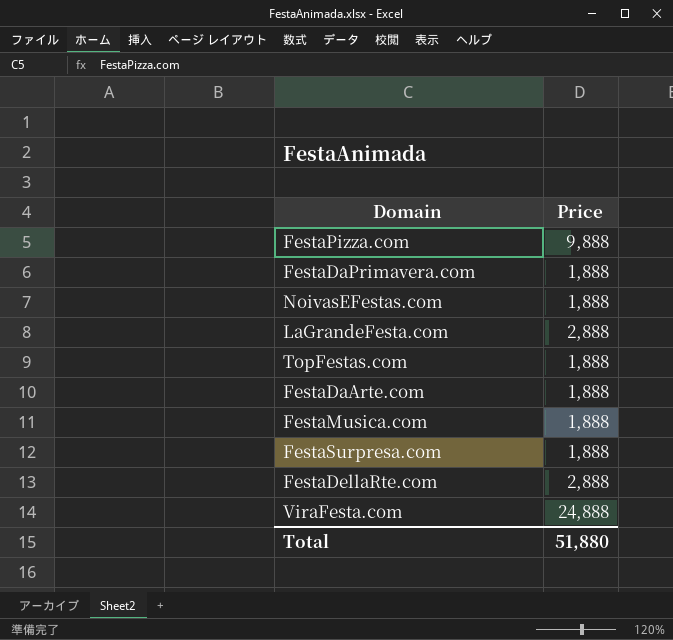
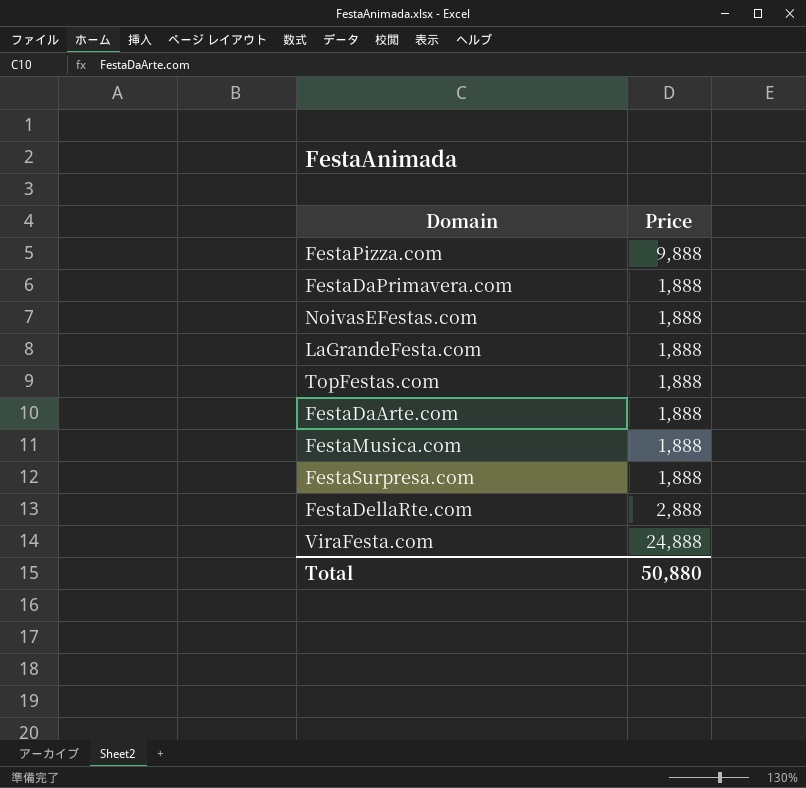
LaGrandeFesta.com | Price: 2,888 -> 1,888
Total | Price: 51,880 -> 50,880

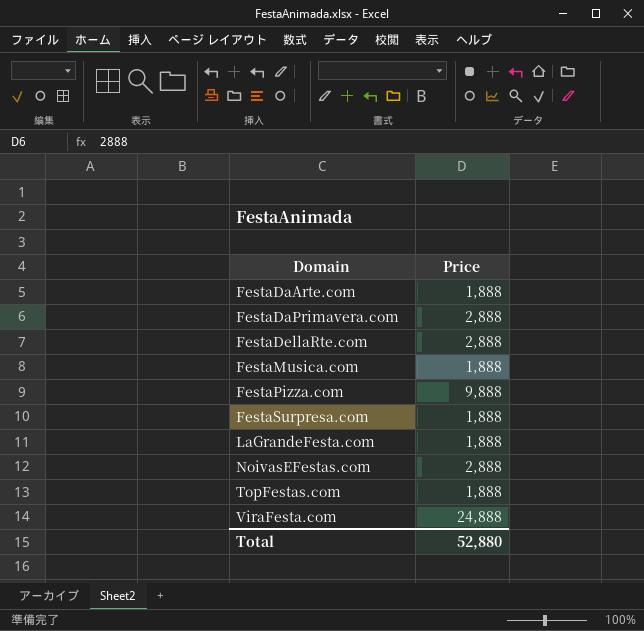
row order: none -> Domain ascending
FestaDaPrimavera.com | Price: 1,888 -> 2,888
NoivasEFestas.com | Price: 1,888 -> 2,888
Total | Price: 50,880 -> 52,880

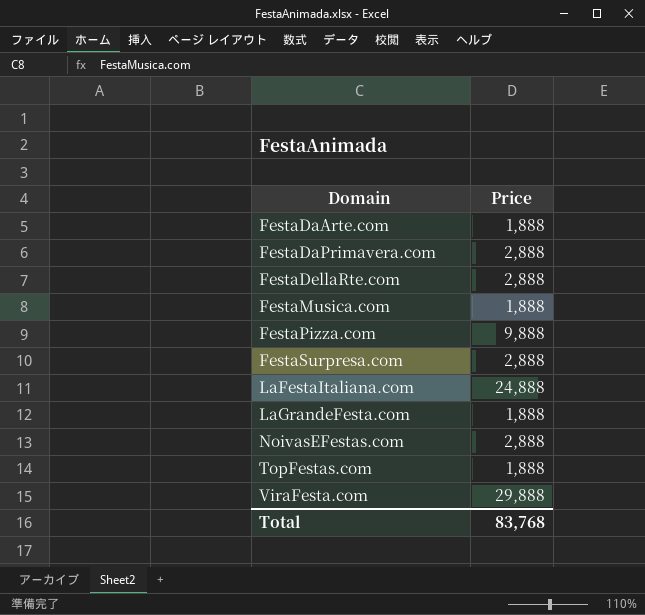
FestaSurpresa.com | Price: 1,888 -> 2,888
row LaFestaItaliana.com: none -> 24,888
ViraFesta.com | Price: 24,888 -> 29,888
Total | Price: 52,880 -> 83,768

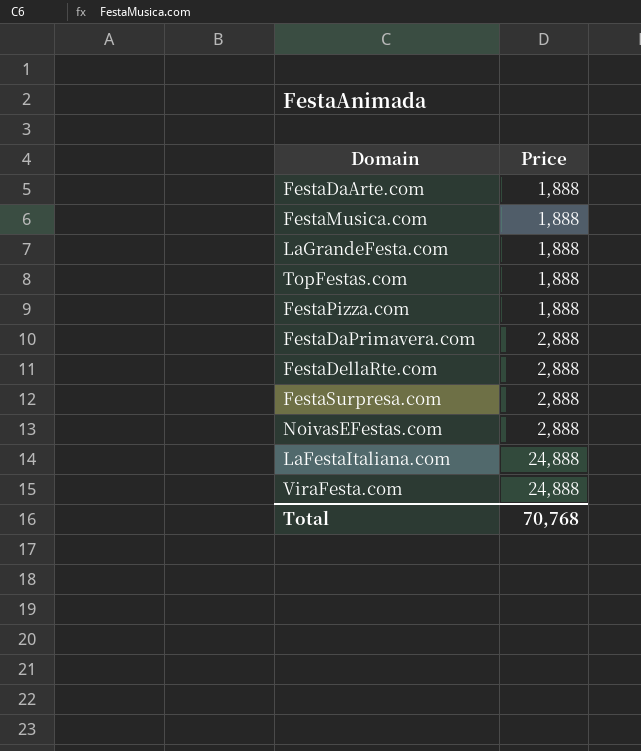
row order: Domain ascending -> Price ascending
FestaPizza.com | Price: 9,888 -> 1,888
ViraFesta.com | Price: 29,888 -> 24,888
Total | Price: 83,768 -> 70,768

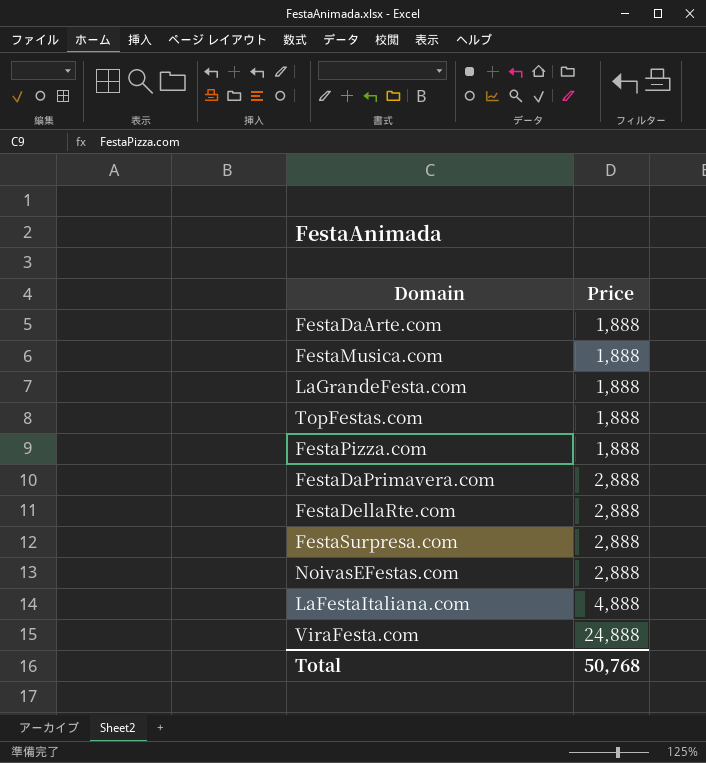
LaFestaItaliana.com | Price: 24,888 -> 4,888
Total | Price: 70,768 -> 50,768

